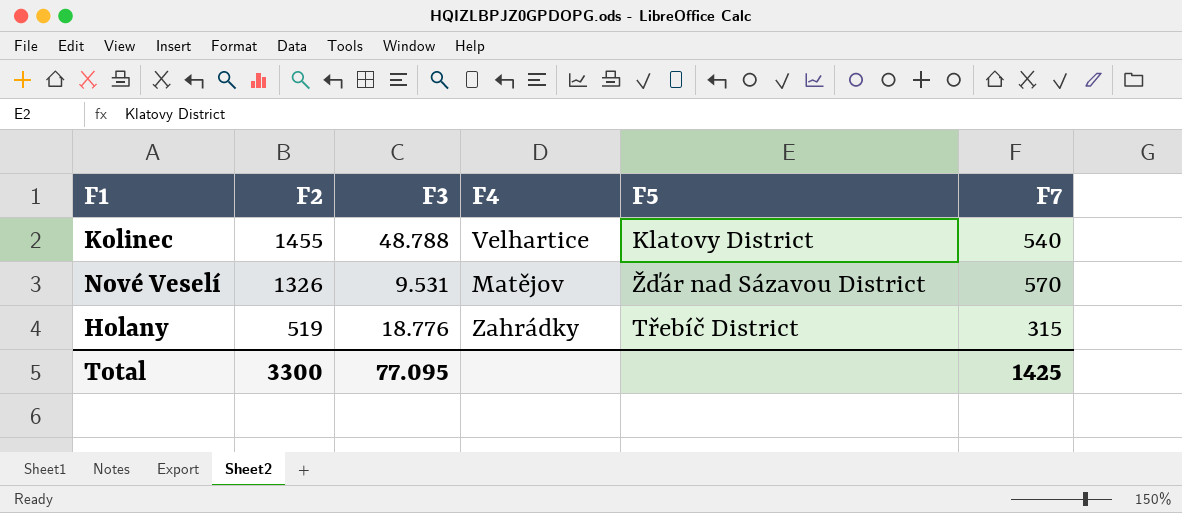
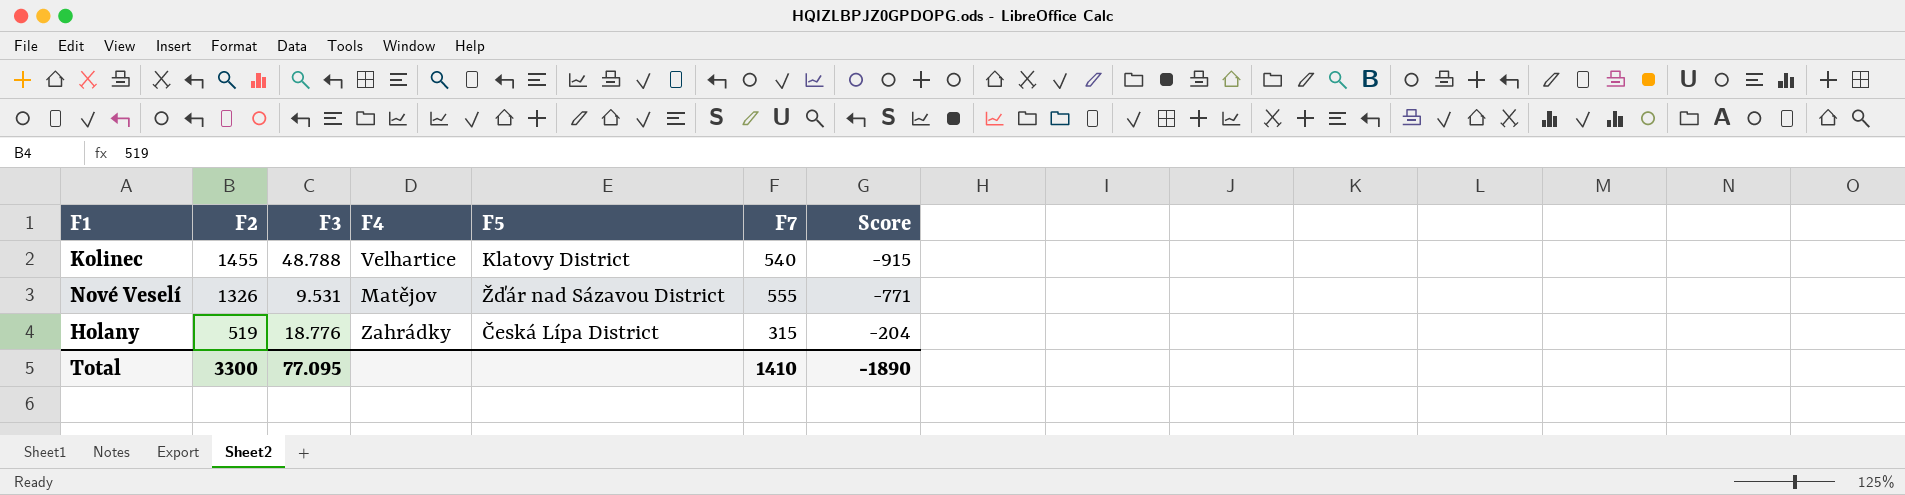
column Score | formula: none -> [F7] - [F2]
Nové Veselí | F7: 570 -> 555
Holany | F5: Třebíč District -> Česká Lípa District
Total | F7: 1425 -> 1410

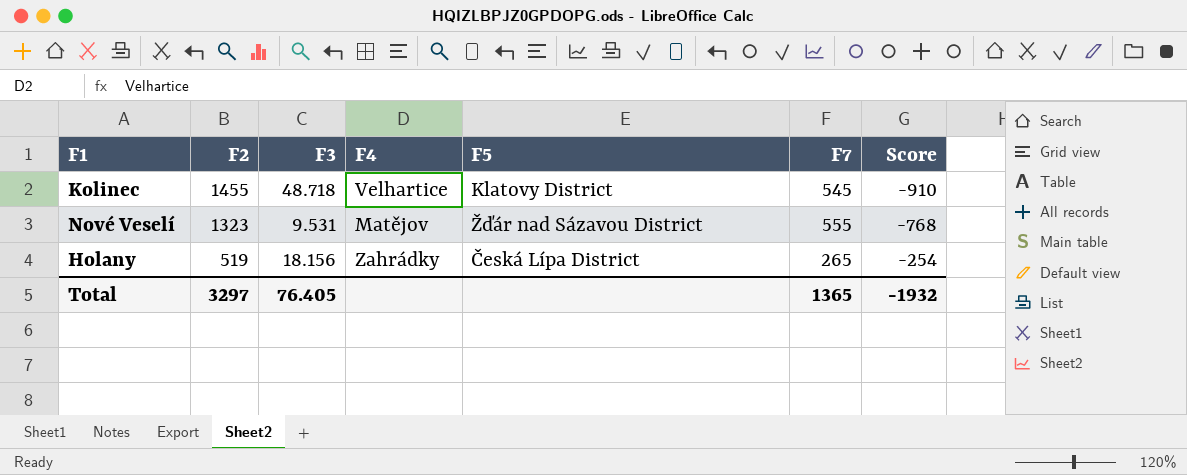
Kolinec | F3: 48.788 -> 48.718
Kolinec | F7: 540 -> 545
Kolinec | Score: -915 -> -910
Nové Veselí | F2: 1326 -> 1323
Nové Veselí | Score: -771 -> -768
Holany | F3: 18.776 -> 18.156
Holany | F7: 315 -> 265
Holany | Score: -204 -> -254
Total | F2: 3300 -> 3297
Total | F3: 77.095 -> 76.405
Total | F7: 1410 -> 1365
Total | Score: -1890 -> -1932

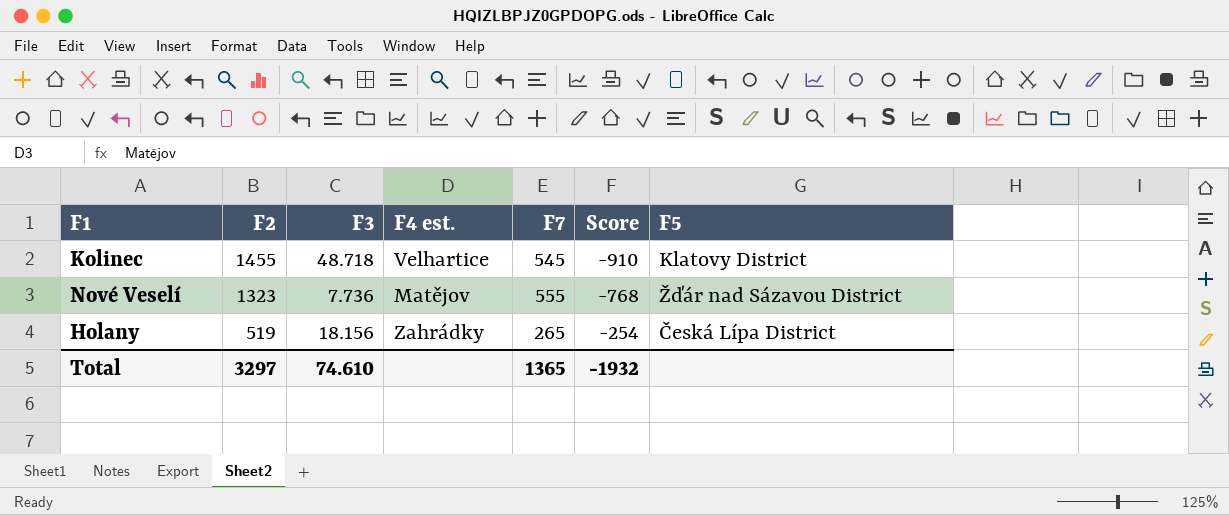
column name: F4 -> F4 est.
column F5 | position: 5 -> 7
Nové Veselí | F3: 9.531 -> 7.736
Total | F3: 76.405 -> 74.610

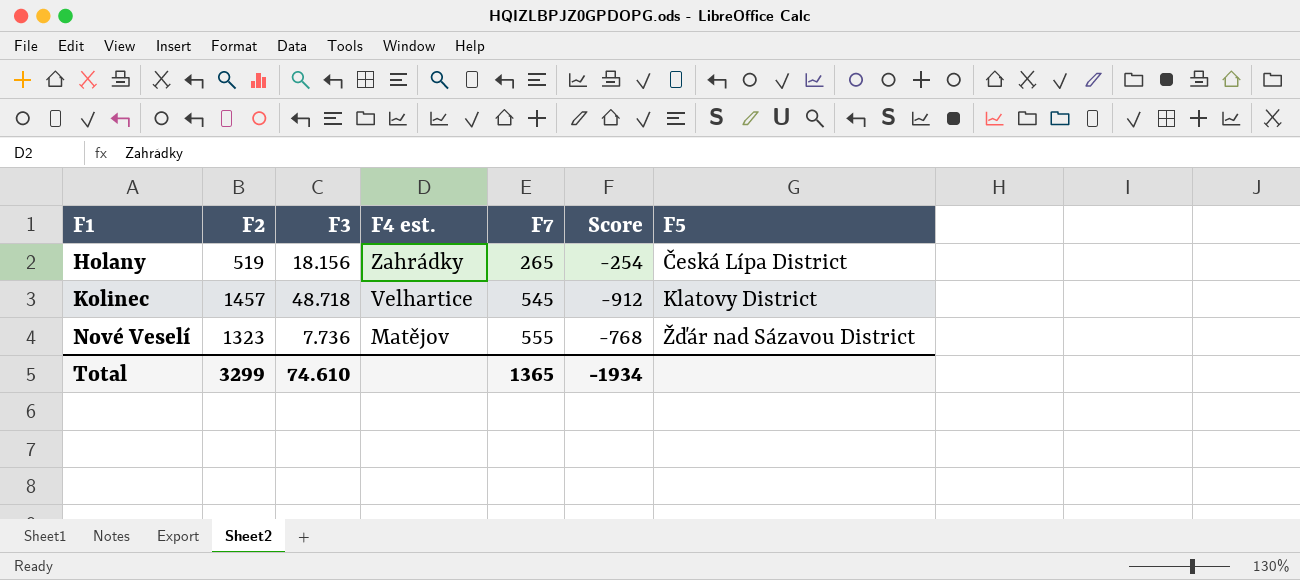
row order: F2 descending -> F1 ascending
Kolinec | F2: 1455 -> 1457
Kolinec | Score: -910 -> -912
Total | F2: 3297 -> 3299
Total | Score: -1932 -> -1934

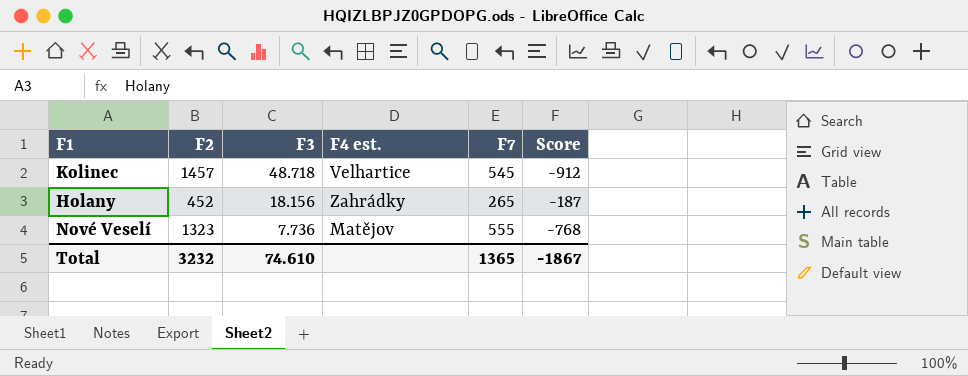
row order: F1 ascending -> F3 descending
column F5 | position: 7 -> none
Holany | F2: 519 -> 452
Holany | Score: -254 -> -187
Total | F2: 3299 -> 3232
Total | Score: -1934 -> -1867

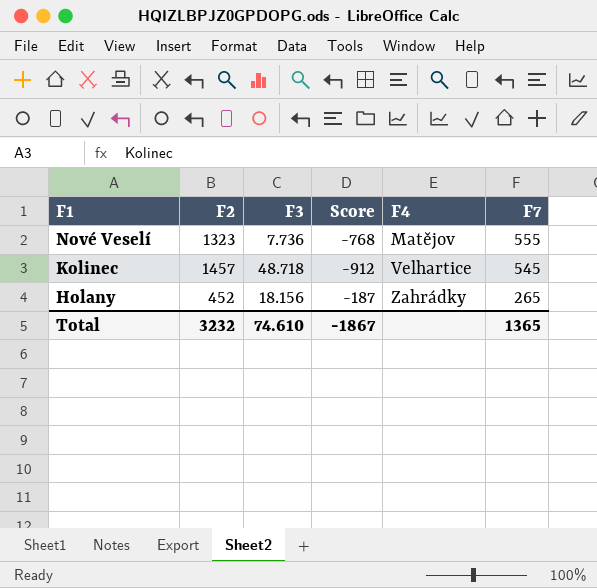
row order: F3 descending -> F1 descending
column Score | position: 6 -> 4
column name: F4 est. -> F4

